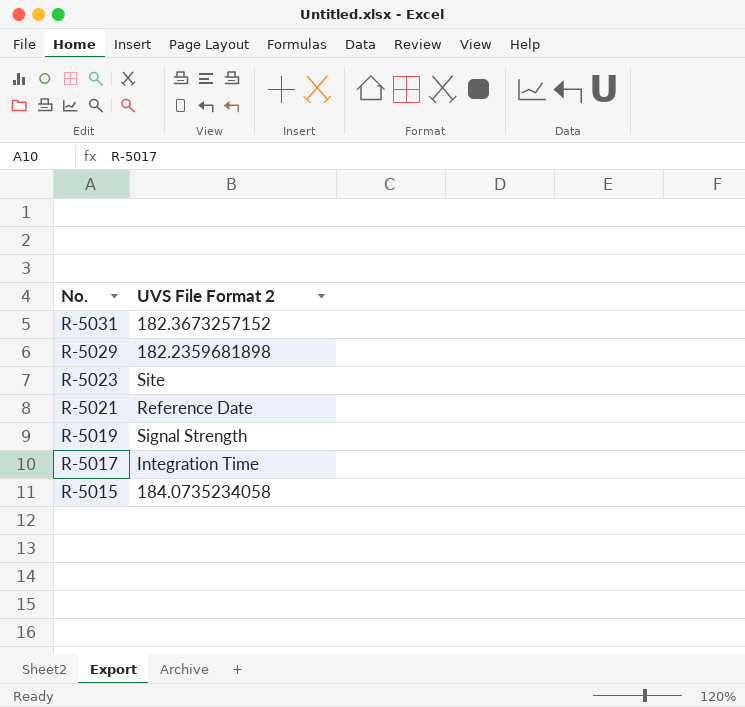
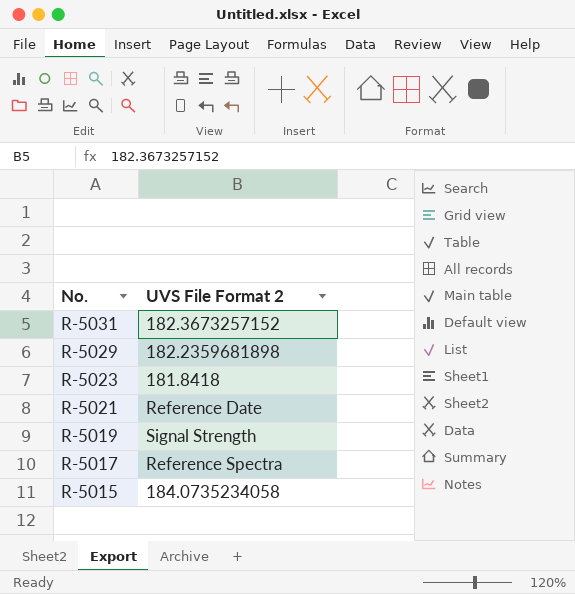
R-5023 | UVS File Format 2: Site -> 181.8418
R-5017 | UVS File Format 2: Integration Time -> Reference Spectra

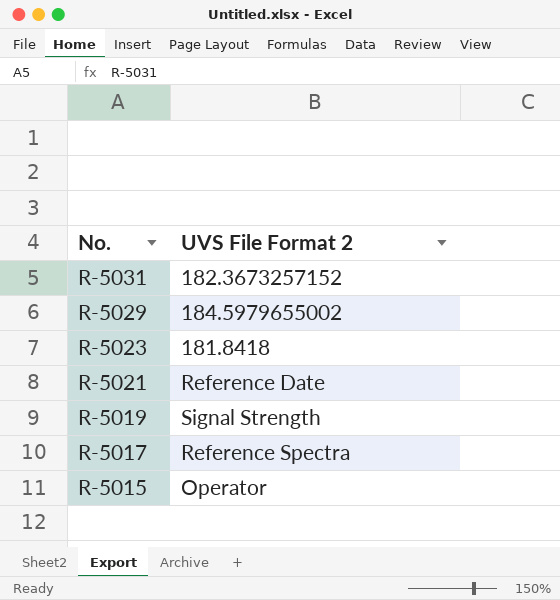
R-5029 | UVS File Format 2: 182.2359681898 -> 184.5979655002
R-5015 | UVS File Format 2: 184.0735234058 -> Operator

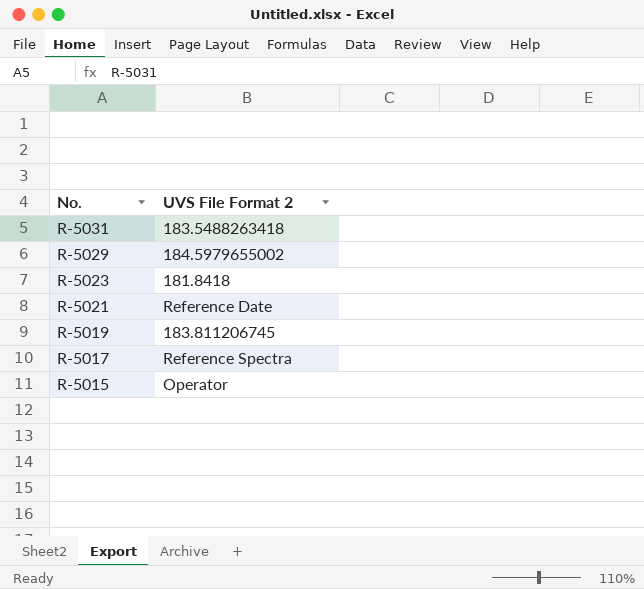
R-5031 | UVS File Format 2: 182.3673257152 -> 183.5488263418
R-5019 | UVS File Format 2: Signal Strength -> 183.811206745

